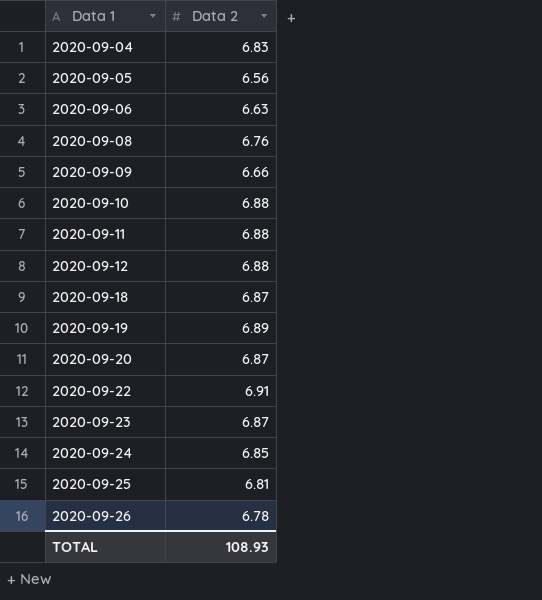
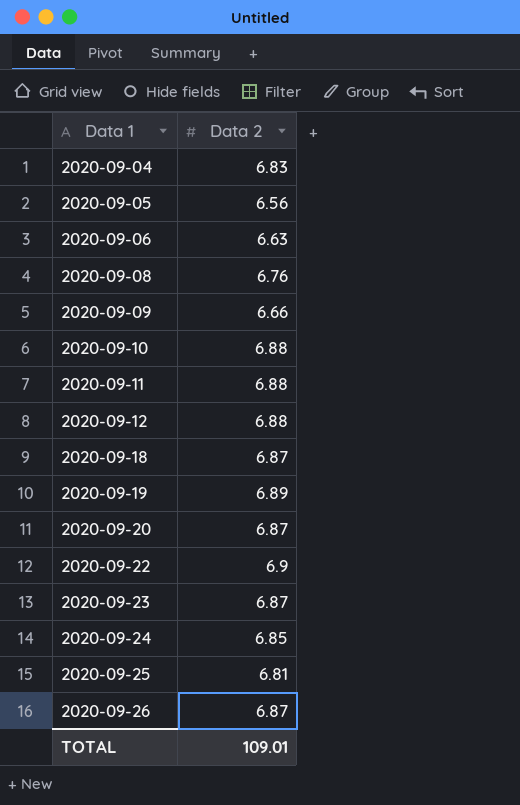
2020-09-22 | Data 2: 6.91 -> 6.9
2020-09-26 | Data 2: 6.78 -> 6.87
TOTAL | Data 2: 108.93 -> 109.01

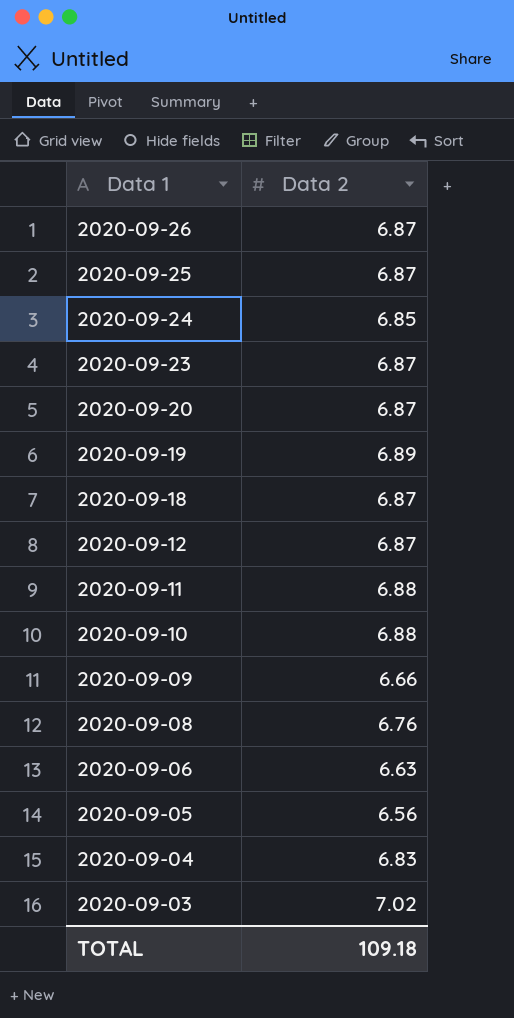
row order: Data 1 ascending -> Data 1 descending
row 2020-09-22: 6.9 -> none
2020-09-25 | Data 2: 6.81 -> 6.87
2020-09-12 | Data 2: 6.88 -> 6.87
row 2020-09-03: none -> 7.02
TOTAL | Data 2: 109.01 -> 109.18

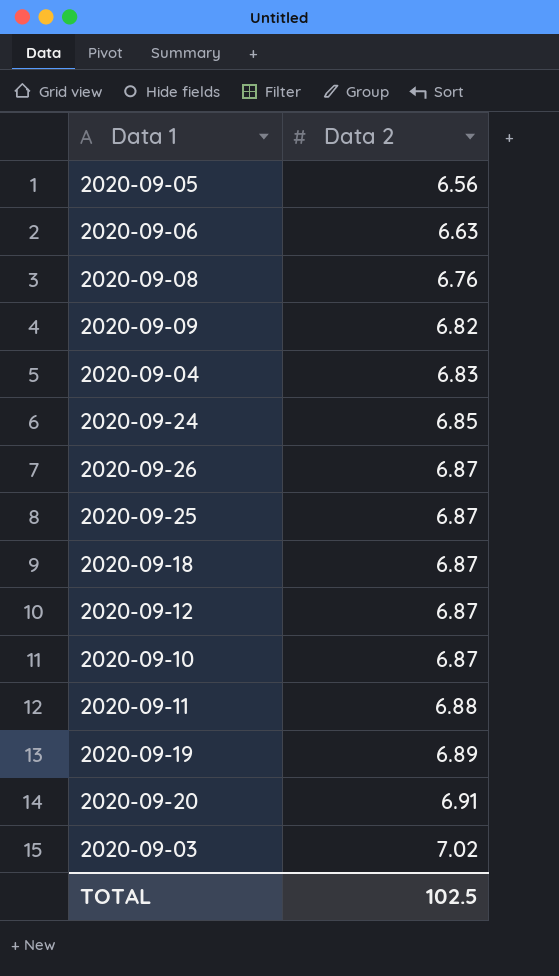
row order: Data 1 descending -> Data 2 ascending
row 2020-09-23: 6.87 -> none
2020-09-09 | Data 2: 6.66 -> 6.82
2020-09-10 | Data 2: 6.88 -> 6.87
2020-09-20 | Data 2: 6.87 -> 6.91
TOTAL | Data 2: 109.18 -> 102.5

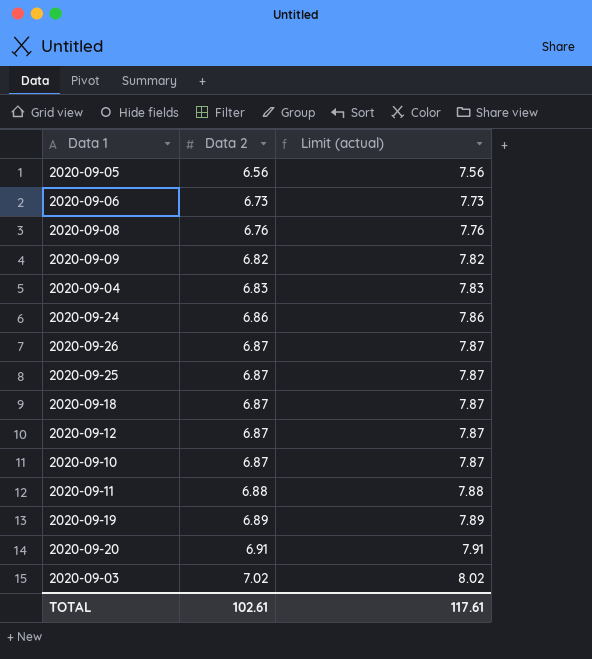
column Limit (actual) | formula: none -> [Data 2] + 1
2020-09-06 | Data 2: 6.63 -> 6.73
2020-09-24 | Data 2: 6.85 -> 6.86
TOTAL | Data 2: 102.5 -> 102.61

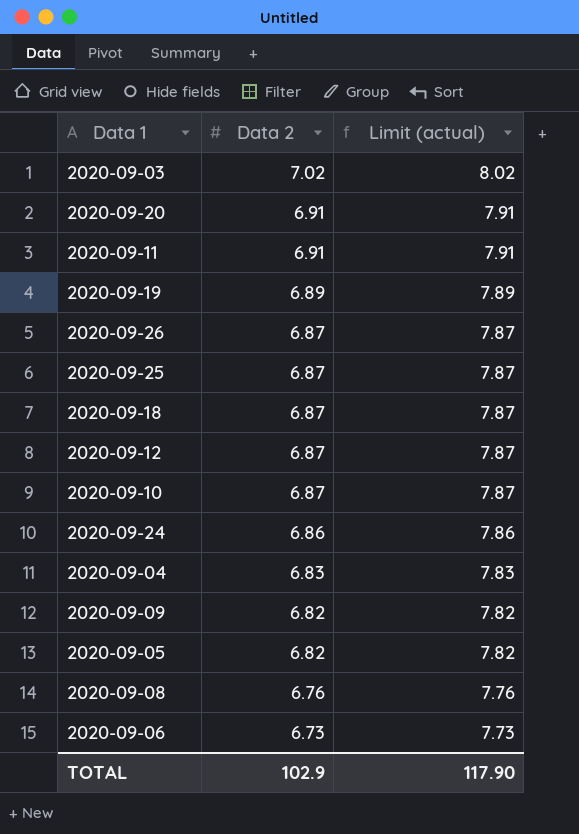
row order: Data 2 ascending -> Data 2 descending
2020-09-11 | Data 2: 6.88 -> 6.91
2020-09-11 | Limit (actual): 7.88 -> 7.91
2020-09-05 | Data 2: 6.56 -> 6.82
2020-09-05 | Limit (actual): 7.56 -> 7.82
TOTAL | Data 2: 102.61 -> 102.9
TOTAL | Limit (actual): 117.61 -> 117.90

